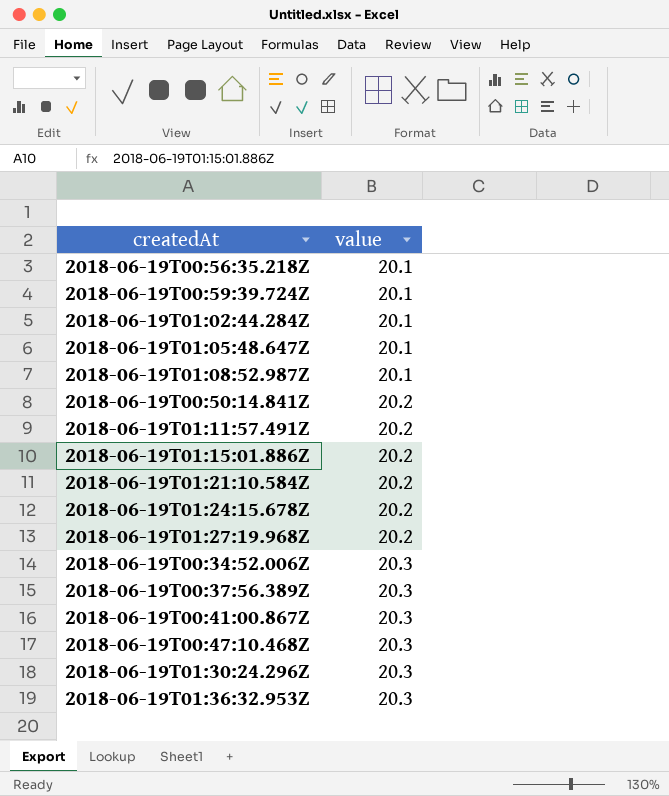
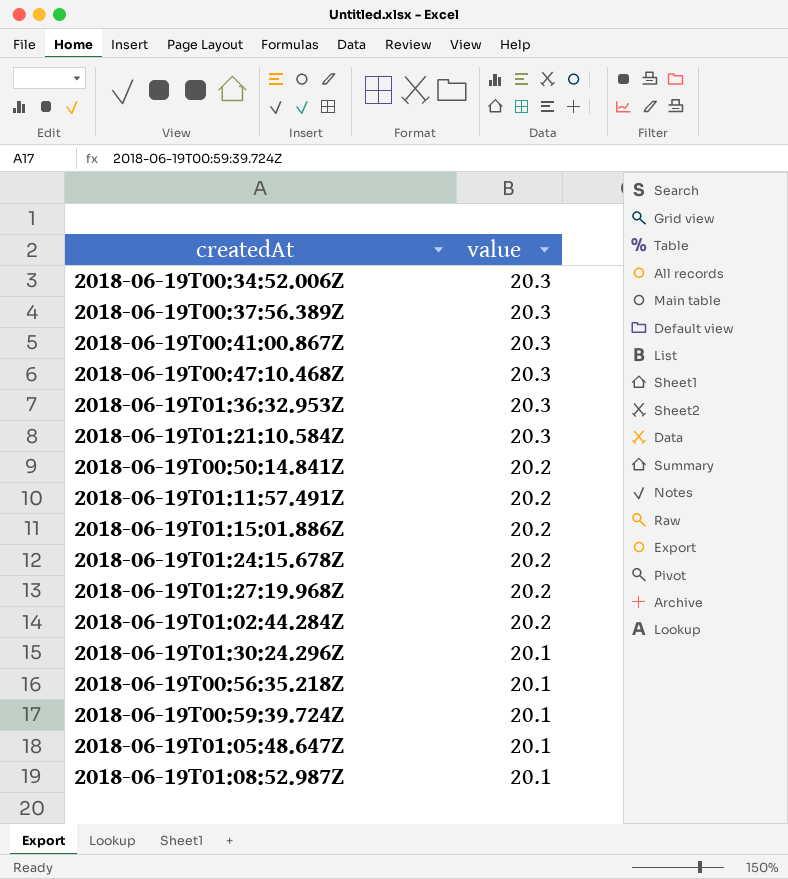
row order: value ascending -> value descending
2018-06-19T01:21:10.584Z | value: 20.2 -> 20.3
2018-06-19T01:02:44.284Z | value: 20.1 -> 20.2
2018-06-19T01:30:24.296Z | value: 20.3 -> 20.1

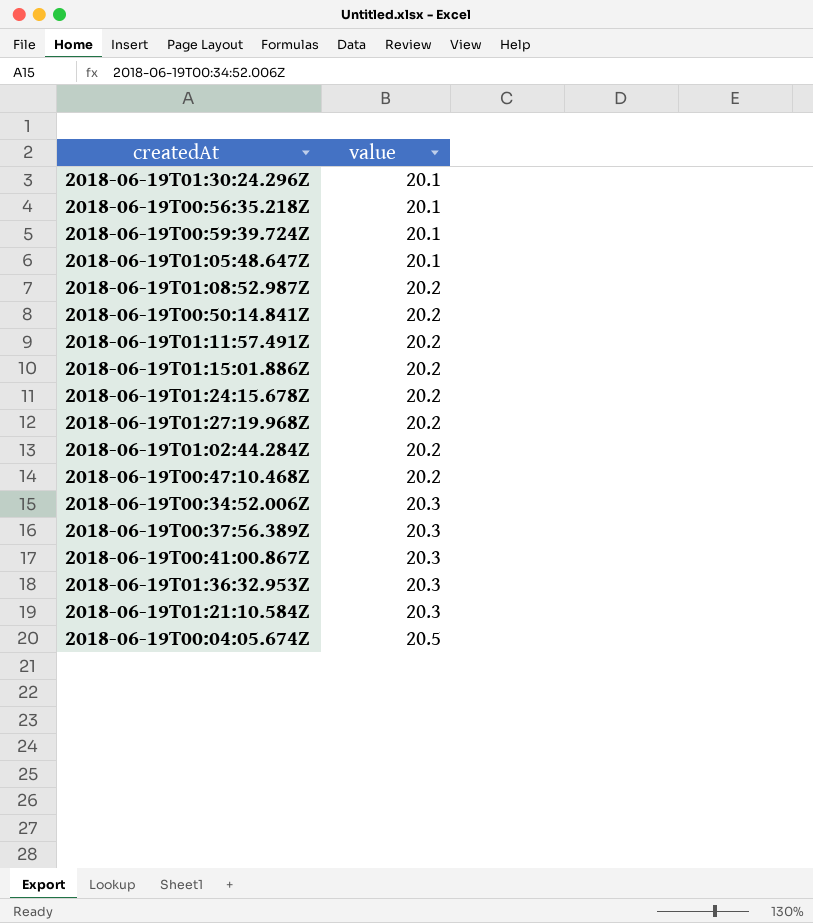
row order: value descending -> value ascending
2018-06-19T01:08:52.987Z | value: 20.1 -> 20.2
2018-06-19T00:47:10.468Z | value: 20.3 -> 20.2
row 2018-06-19T00:04:05.674Z: none -> 20.5

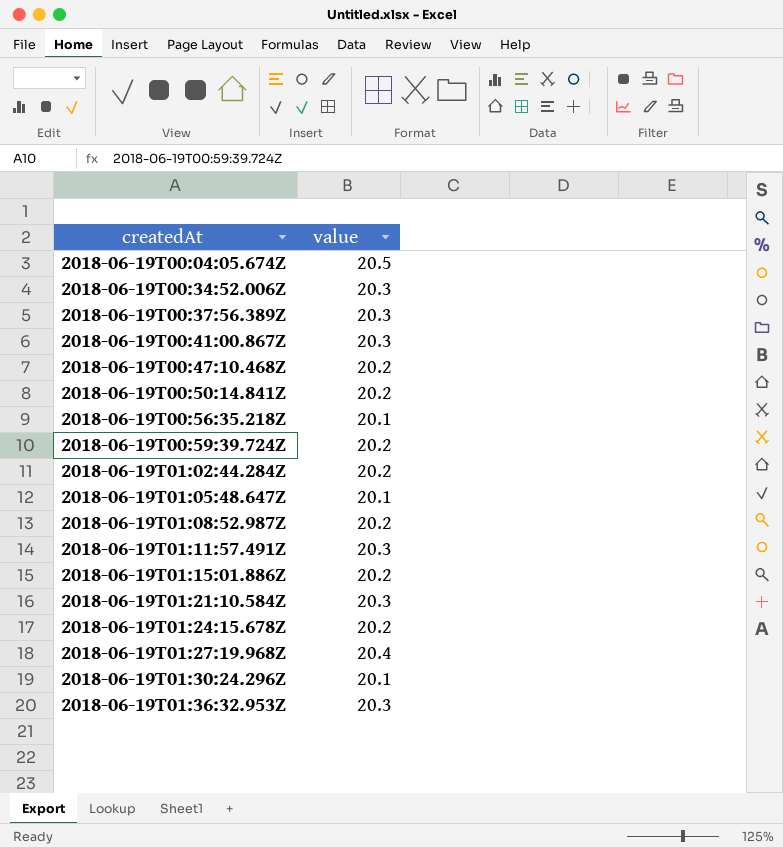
row order: value ascending -> createdAt ascending
2018-06-19T00:59:39.724Z | value: 20.1 -> 20.2
2018-06-19T01:11:57.491Z | value: 20.2 -> 20.3
2018-06-19T01:27:19.968Z | value: 20.2 -> 20.4

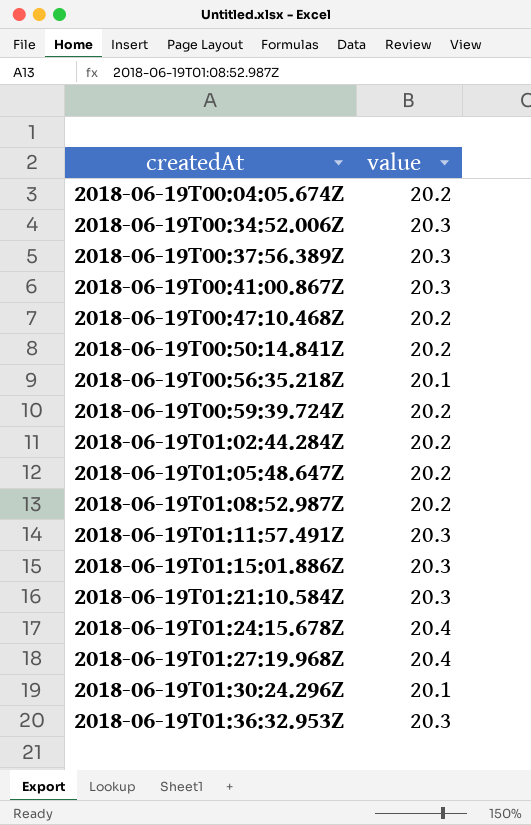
2018-06-19T00:04:05.674Z | value: 20.5 -> 20.2
2018-06-19T01:05:48.647Z | value: 20.1 -> 20.2
2018-06-19T01:15:01.886Z | value: 20.2 -> 20.3
2018-06-19T01:24:15.678Z | value: 20.2 -> 20.4

